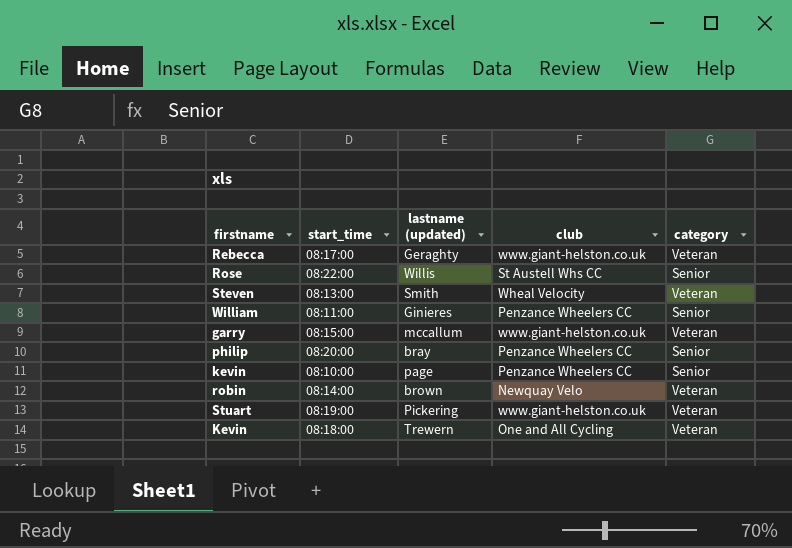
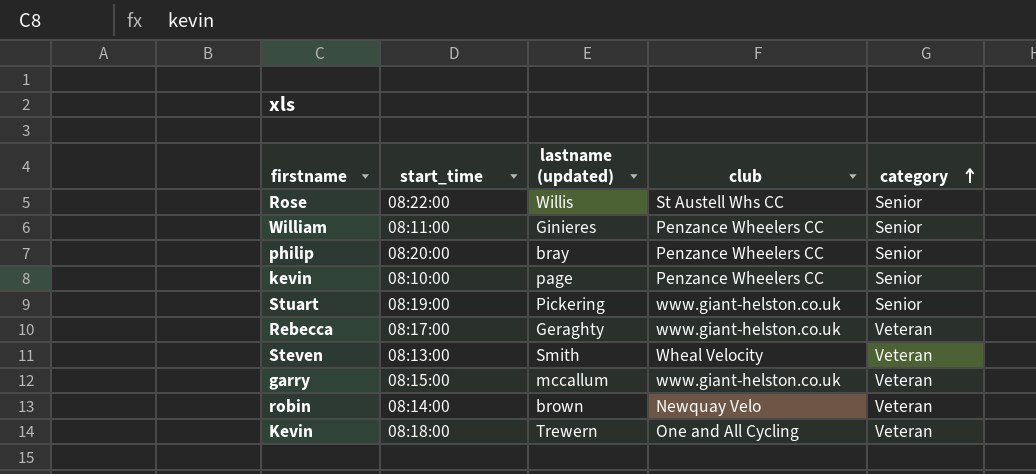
row order: none -> category ascending
Stuart | category: Veteran -> Senior

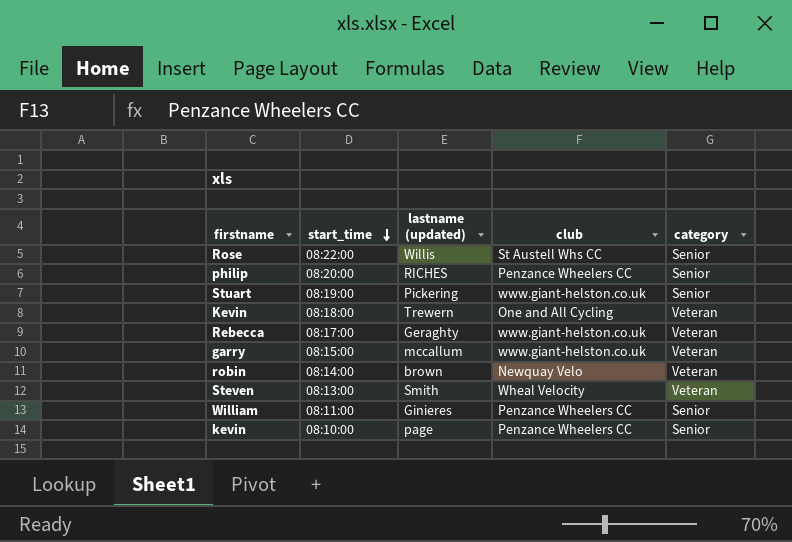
row order: category ascending -> start_time descending
philip | lastname (updated): bray -> RICHES

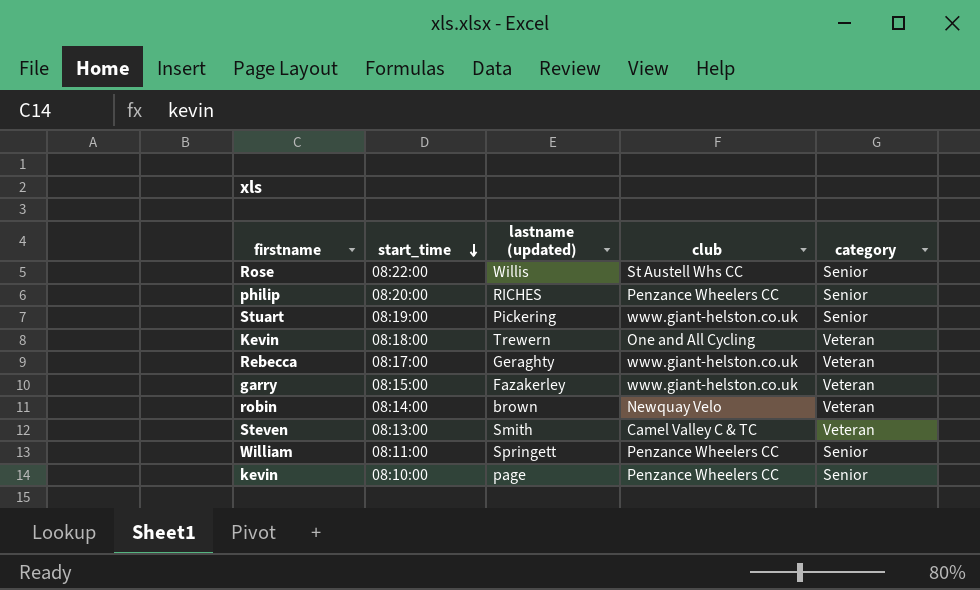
garry | lastname (updated): mccallum -> Fazakerley
Steven | club: Wheal Velocity -> Camel Valley C & TC
William | lastname (updated): Ginieres -> Springett

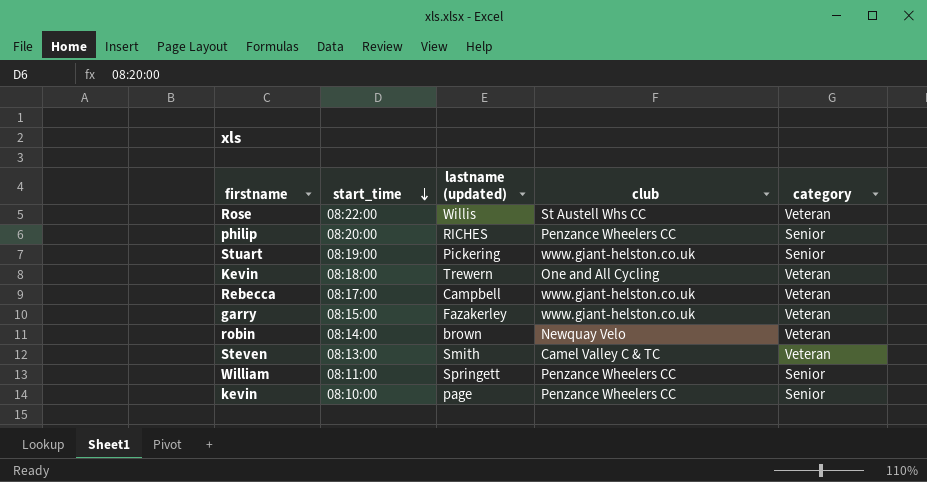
Rose | category: Senior -> Veteran
Rebecca | lastname (updated): Geraghty -> Campbell

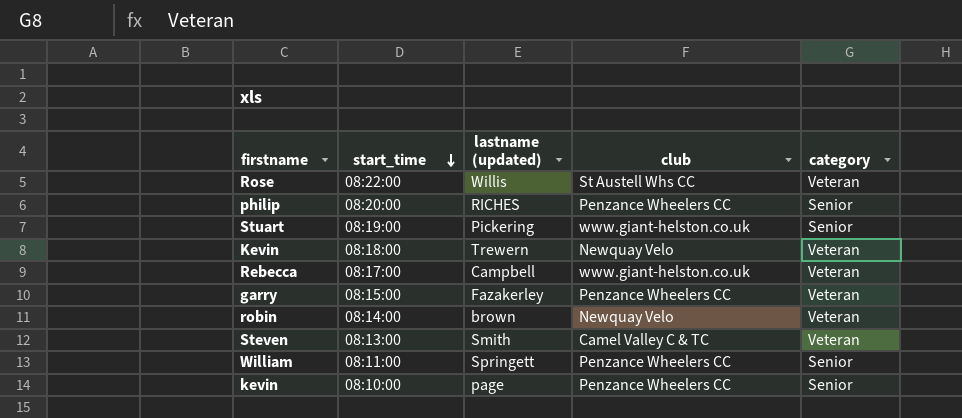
Kevin | club: One and All Cycling -> Newquay Velo
garry | club: www.giant-helston.co.uk -> Penzance Wheelers CC

